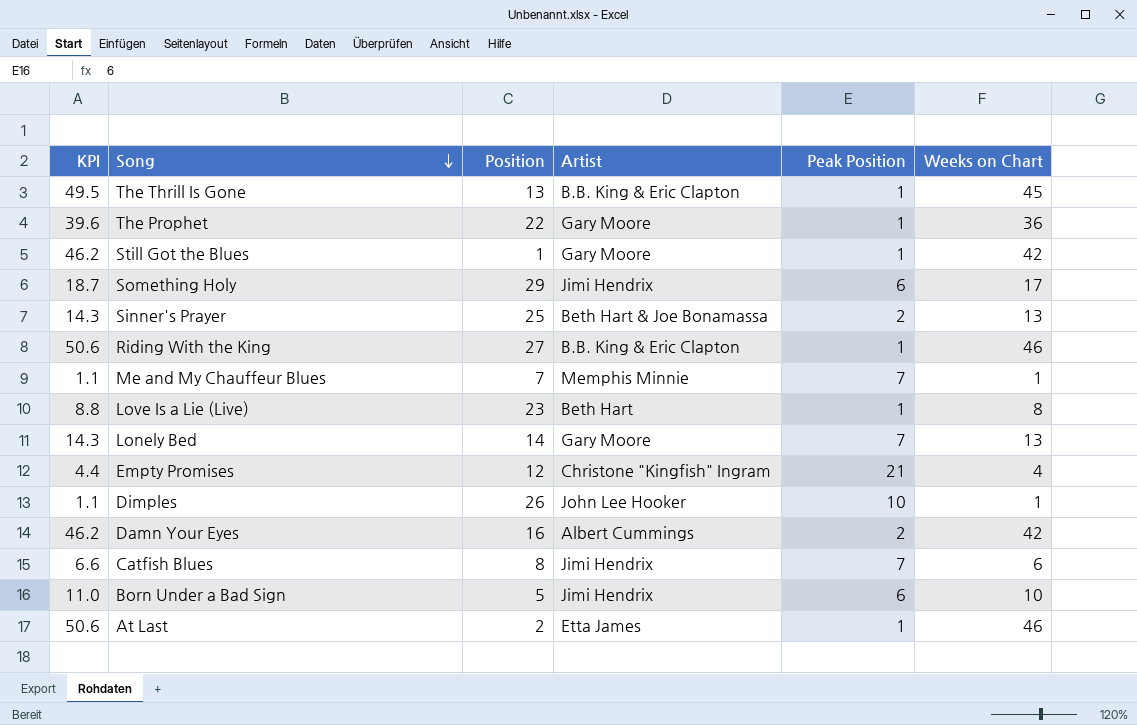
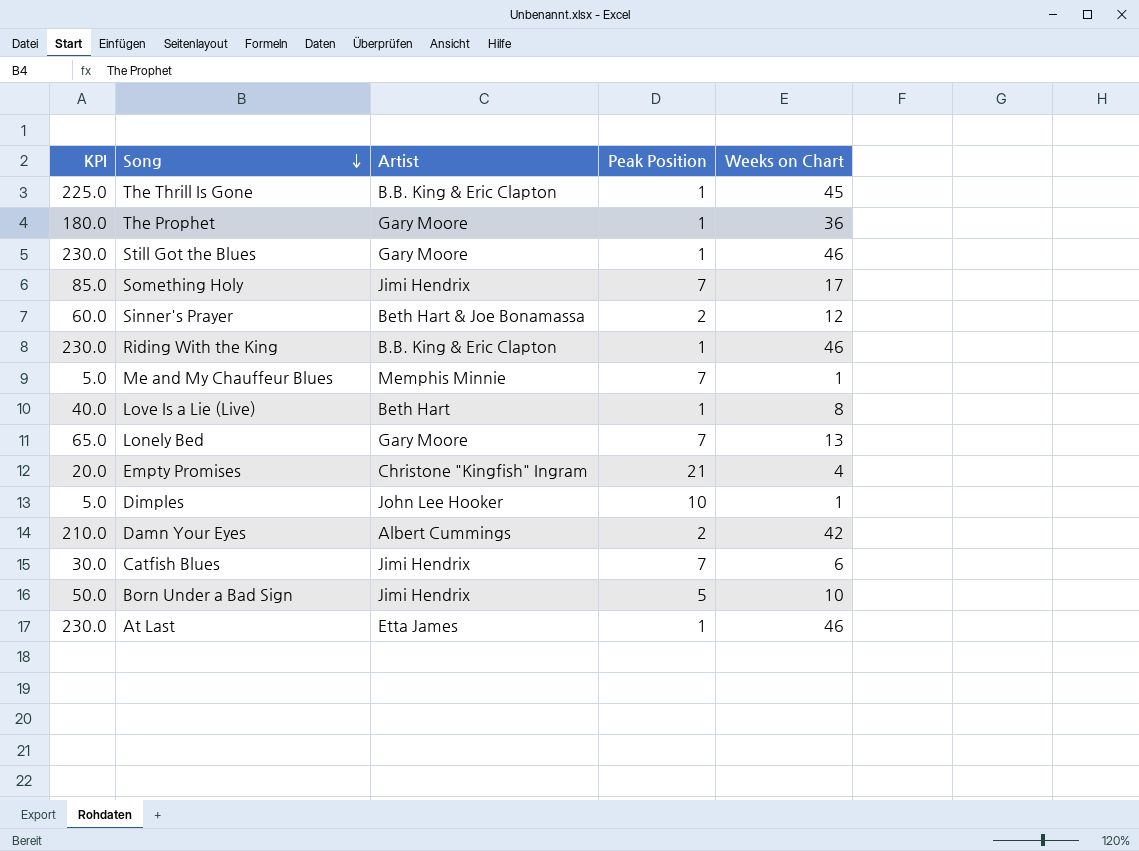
column Position | position: 3 -> none
column KPI | formula: [Weeks on Chart] * 1.1 -> [Weeks on Chart] * 5
Still Got the Blues | Weeks on Chart: 42 -> 46
Something Holy | Peak Position: 6 -> 7
Sinner's Prayer | Weeks on Chart: 13 -> 12
Born Under a Bad Sign | Peak Position: 6 -> 5

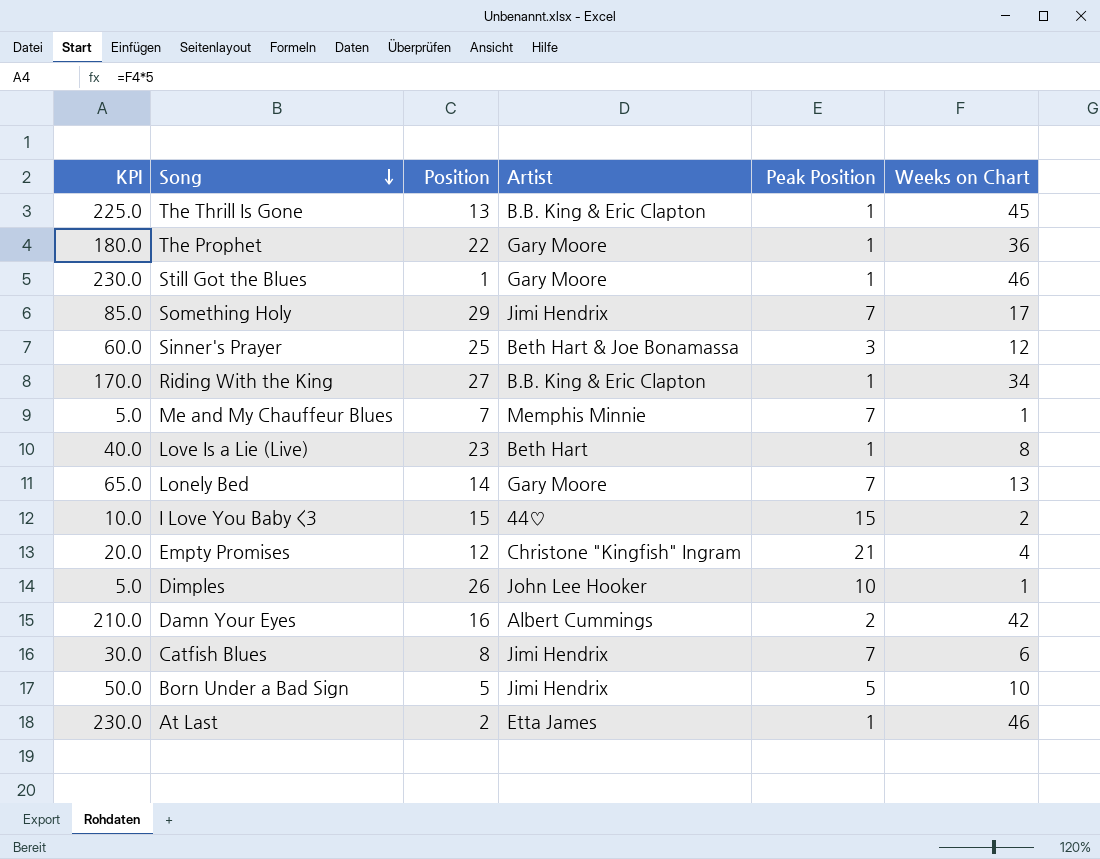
column Position | position: none -> 3
Sinner's Prayer | Peak Position: 2 -> 3
Riding With the King | KPI: 230.0 -> 170.0
Riding With the King | Weeks on Chart: 46 -> 34
row I Love You Baby <3: none -> 10.0 | 15 | 44♡ | 15 | 2

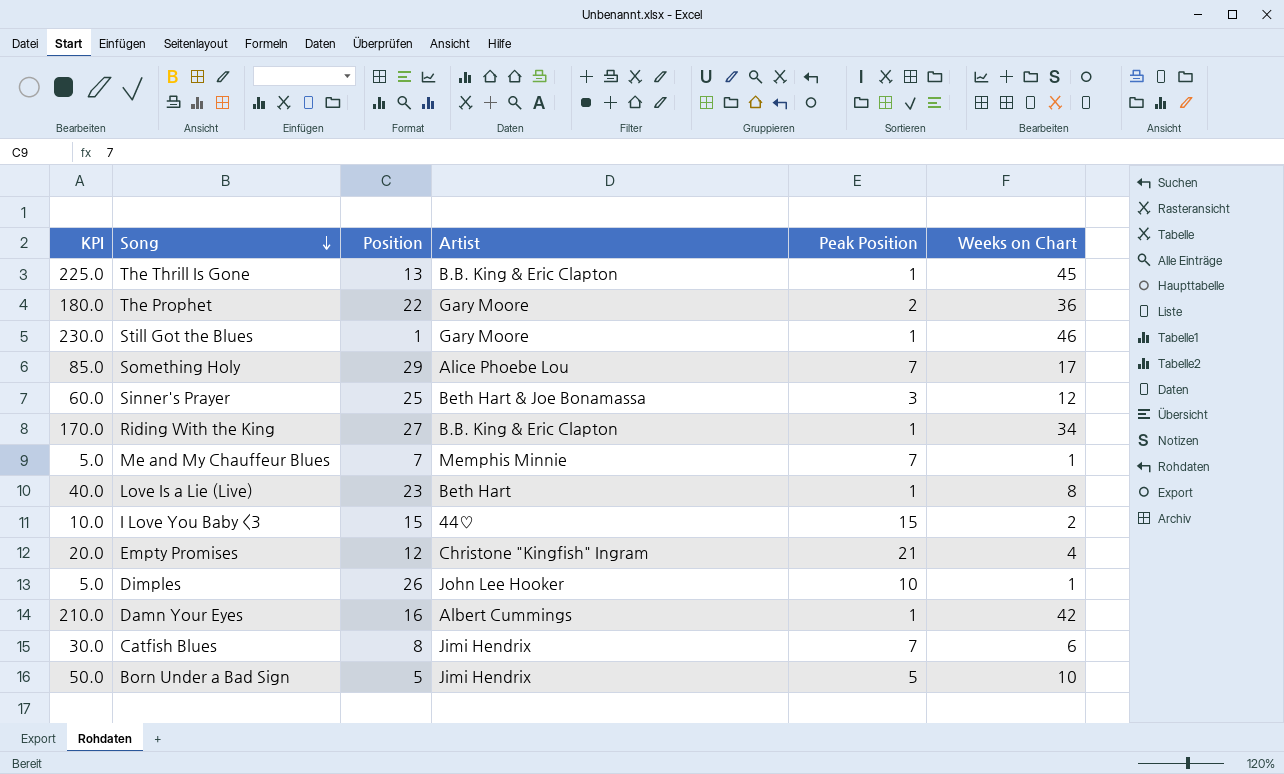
row Lonely Bed: 65.0 | 14 | Gary Moore | 7 | 13 -> none
row At Last: 230.0 | 2 | Etta James | 1 | 46 -> none
The Prophet | Peak Position: 1 -> 2
Something Holy | Artist: Jimi Hendrix -> Alice Phoebe Lou
Damn Your Eyes | Peak Position: 2 -> 1

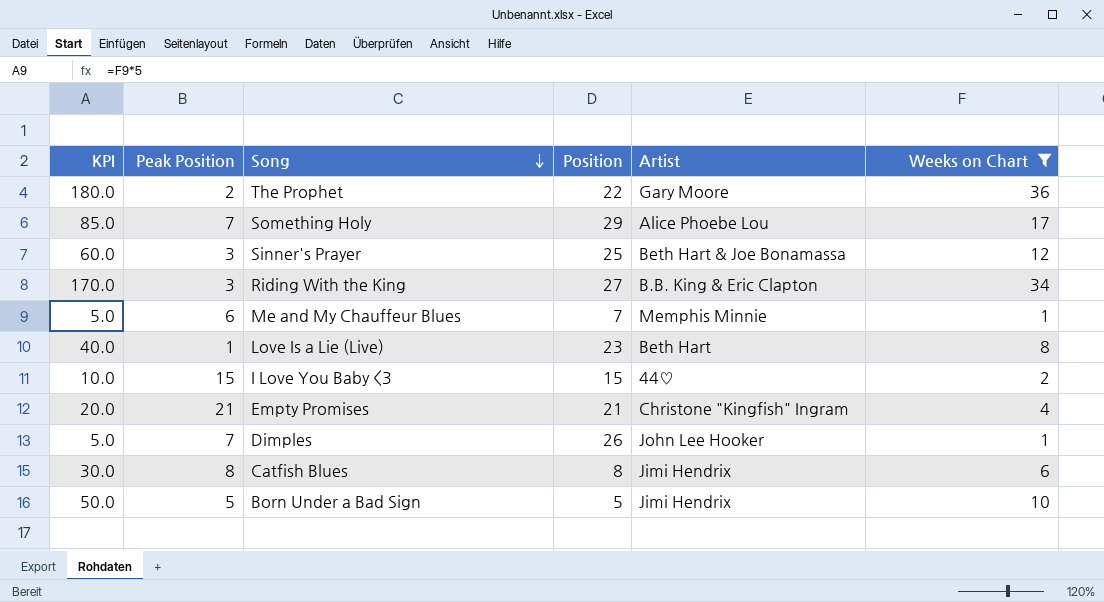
filter: none -> Weeks on Chart <= 36
column Peak Position | position: 5 -> 2
Riding With the King | Peak Position: 1 -> 3
Me and My Chauffeur Blues | Peak Position: 7 -> 6
Empty Promises | Position: 12 -> 21
Dimples | Peak Position: 10 -> 7
Catfish Blues | Peak Position: 7 -> 8

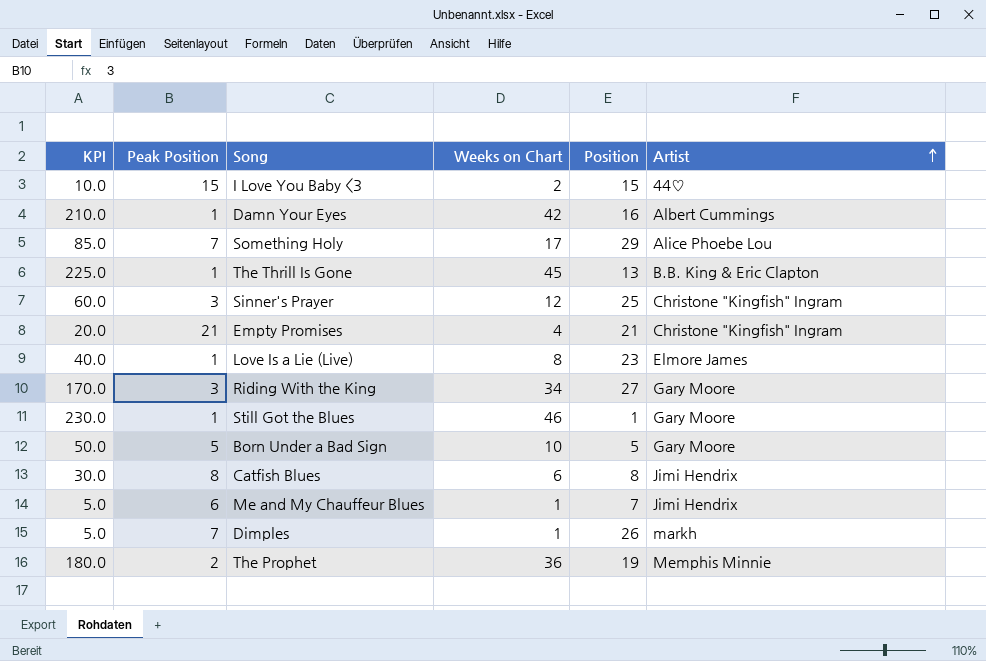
filter: Weeks on Chart <= 36 -> none
row order: Song descending -> Artist ascending
column Weeks on Chart | position: 6 -> 4
Sinner's Prayer | Artist: Beth Hart & Joe Bonamassa -> Christone "Kingfish" Ingram
Love Is a Lie (Live) | Artist: Beth Hart -> Elmore James
Riding With the King | Artist: B.B. King & Eric Clapton -> Gary Moore
Born Under a Bad Sign | Artist: Jimi Hendrix -> Gary Moore
Me and My Chauffeur Blues | Artist: Memphis Minnie -> Jimi Hendrix
Dimples | Artist: John Lee Hooker -> markh
The Prophet | Position: 22 -> 19
The Prophet | Artist: Gary Moore -> Memphis Minnie

